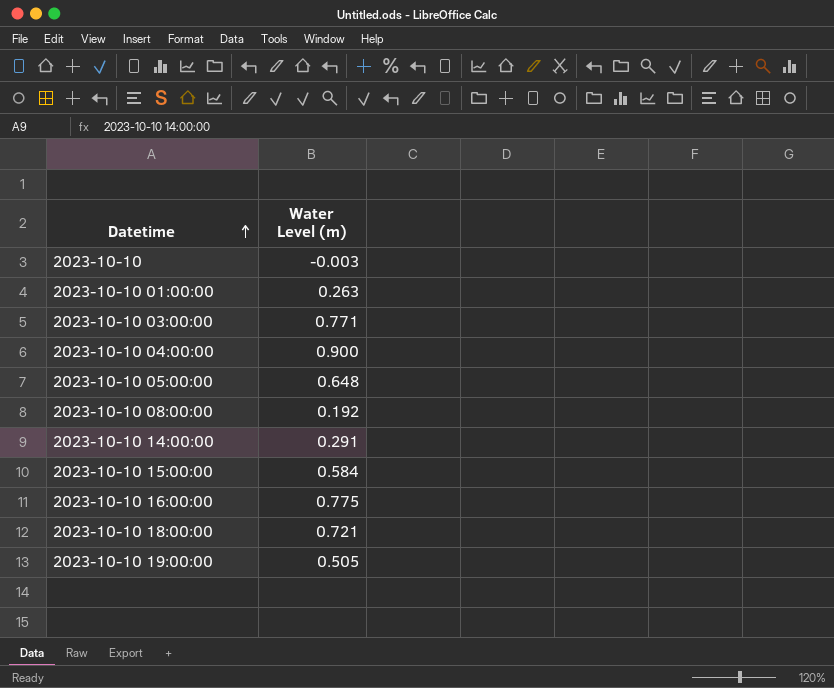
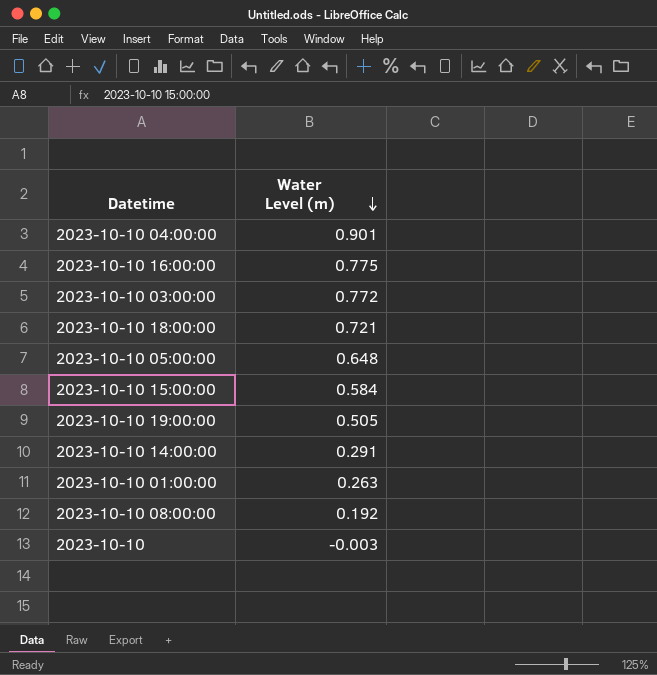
row order: Datetime ascending -> Water Level (m) descending
2023-10-10 04:00:00 | Water Level (m): 0.900 -> 0.901
2023-10-10 03:00:00 | Water Level (m): 0.771 -> 0.772

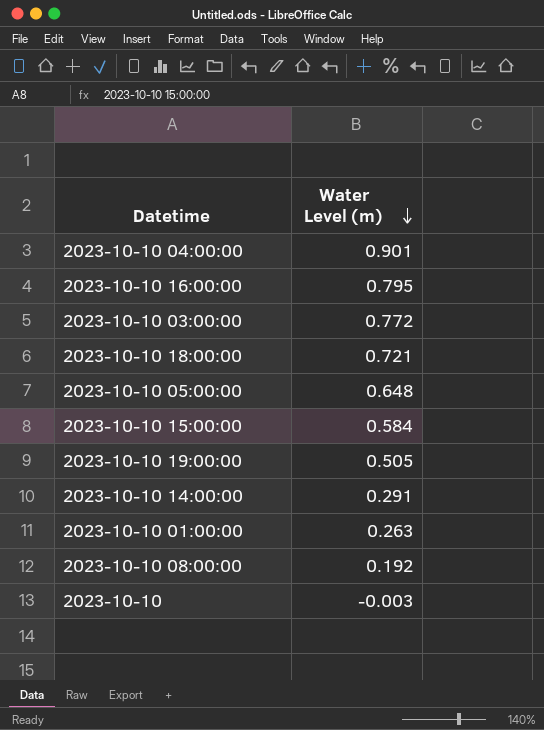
2023-10-10 16:00:00 | Water Level (m): 0.775 -> 0.795

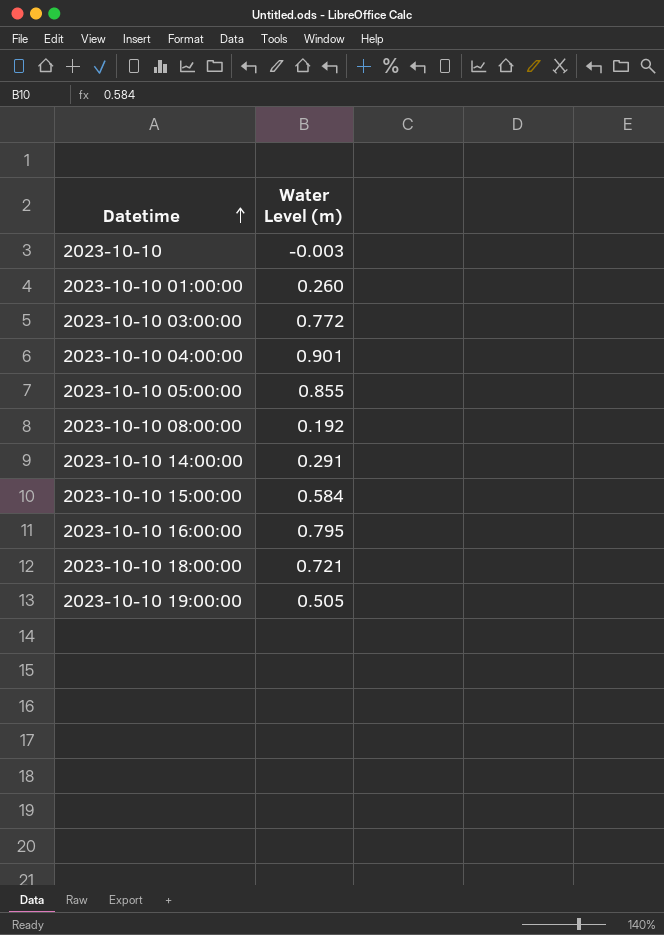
row order: Water Level (m) descending -> Datetime ascending
2023-10-10 01:00:00 | Water Level (m): 0.263 -> 0.260
2023-10-10 05:00:00 | Water Level (m): 0.648 -> 0.855

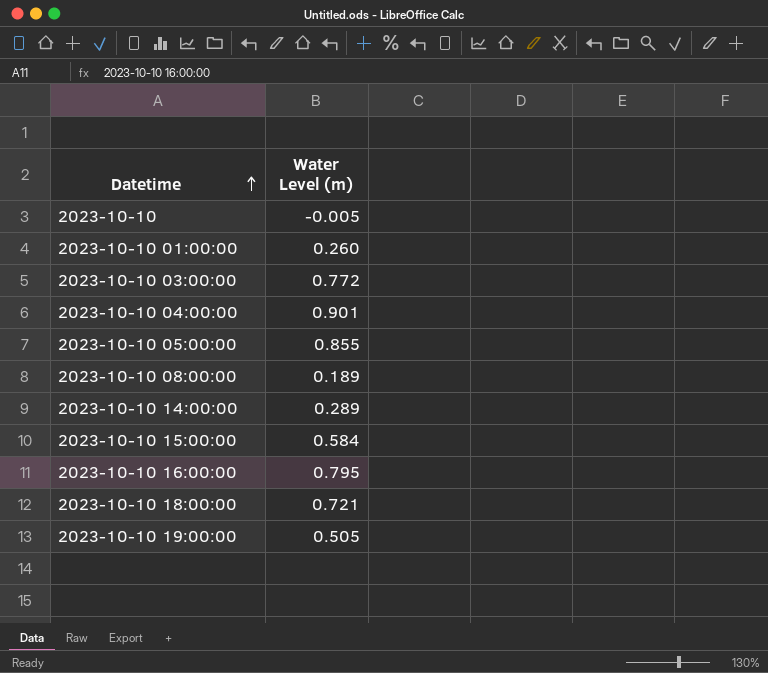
2023-10-10 | Water Level (m): -0.003 -> -0.005
2023-10-10 08:00:00 | Water Level (m): 0.192 -> 0.189
2023-10-10 14:00:00 | Water Level (m): 0.291 -> 0.289

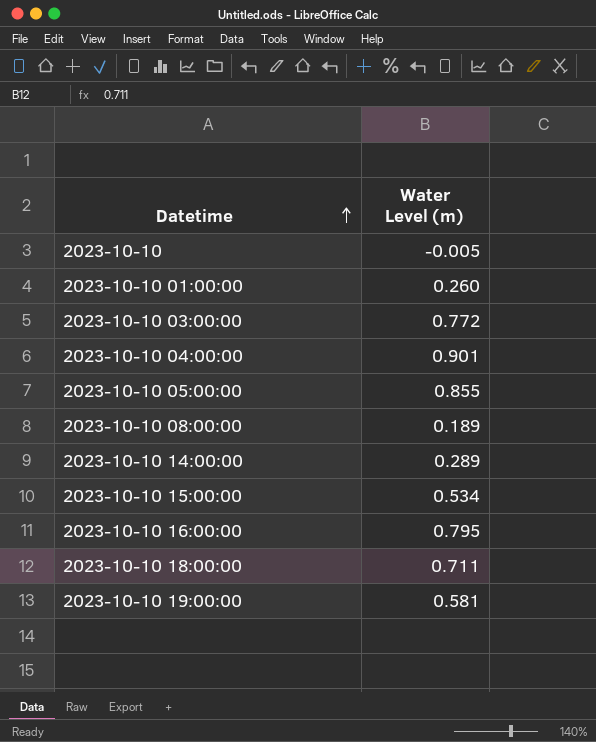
2023-10-10 15:00:00 | Water Level (m): 0.584 -> 0.534
2023-10-10 18:00:00 | Water Level (m): 0.721 -> 0.711
2023-10-10 19:00:00 | Water Level (m): 0.505 -> 0.581

